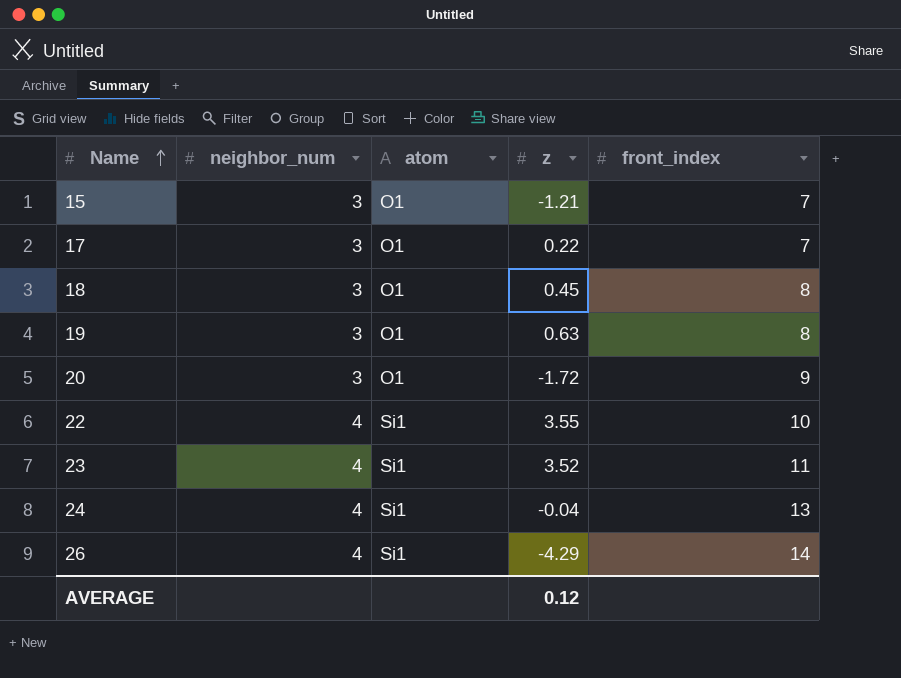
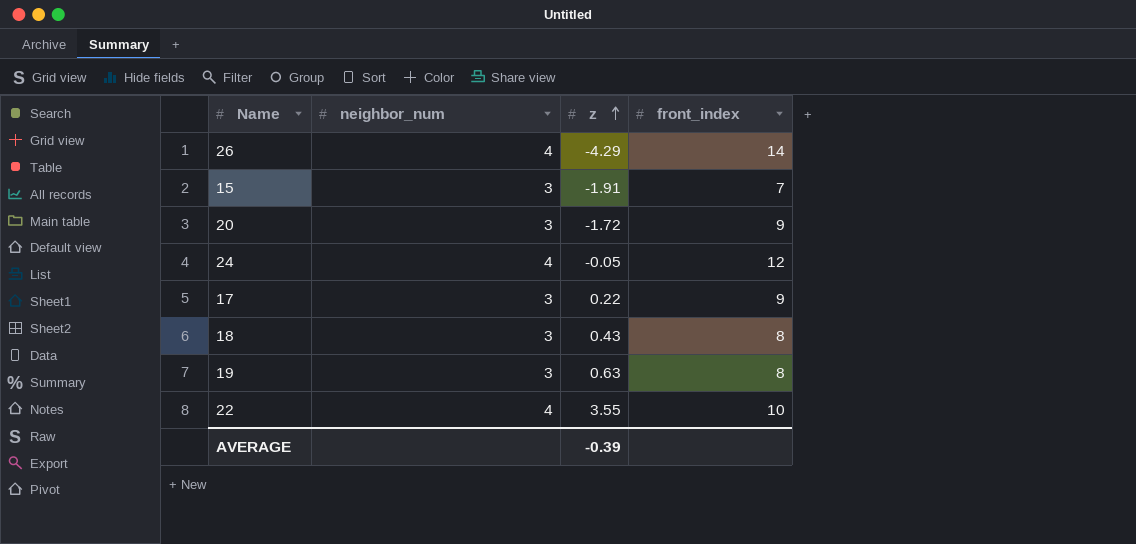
row order: Name ascending -> z ascending
column atom | position: 3 -> none
row 23: 4 | Si1 | 3.52 | 11 -> none
15 | z: -1.21 -> -1.91
24 | z: -0.04 -> -0.05
24 | front_index: 13 -> 12
17 | front_index: 7 -> 9
18 | z: 0.45 -> 0.43
AVERAGE | z: 0.12 -> -0.39

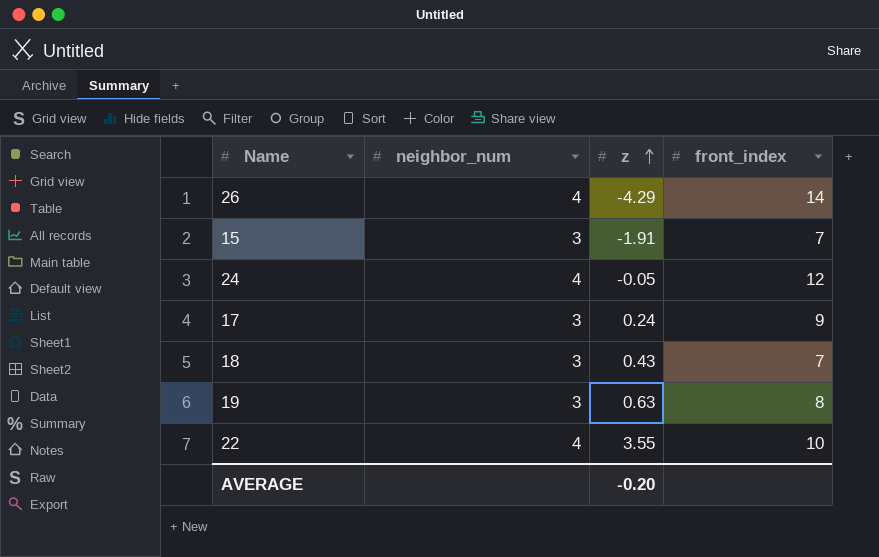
row 20: 3 | -1.72 | 9 -> none
17 | z: 0.22 -> 0.24
18 | front_index: 8 -> 7
AVERAGE | z: -0.39 -> -0.20

